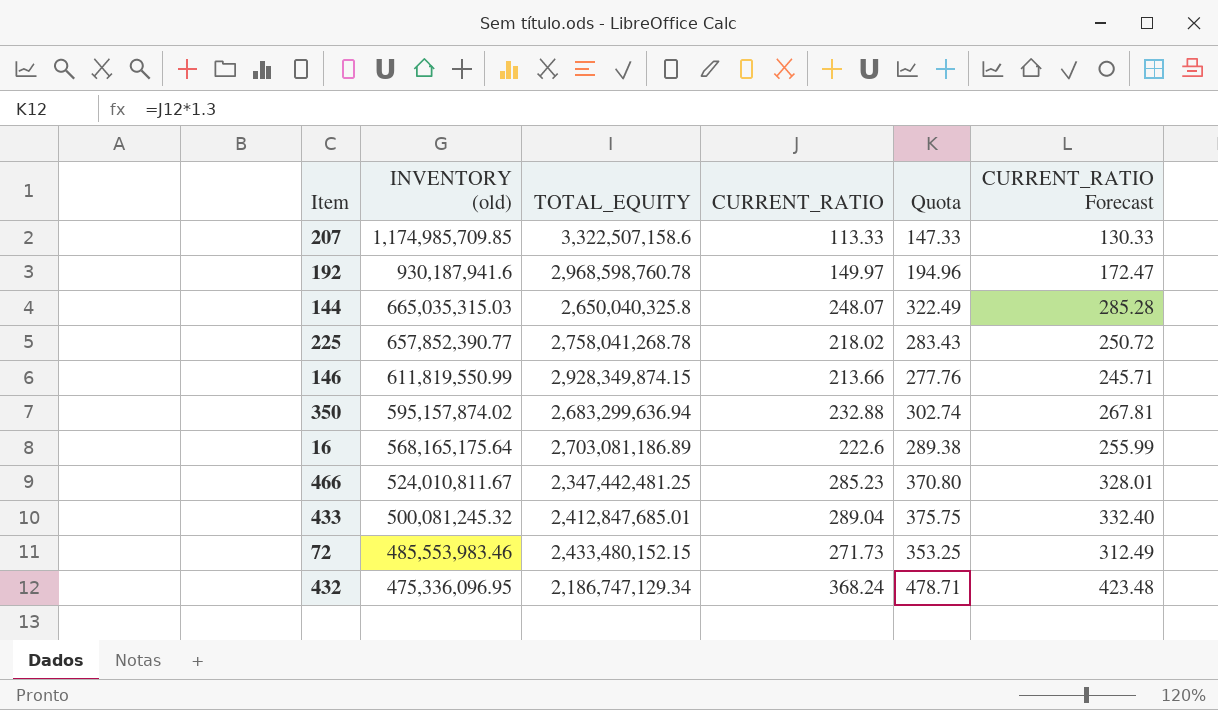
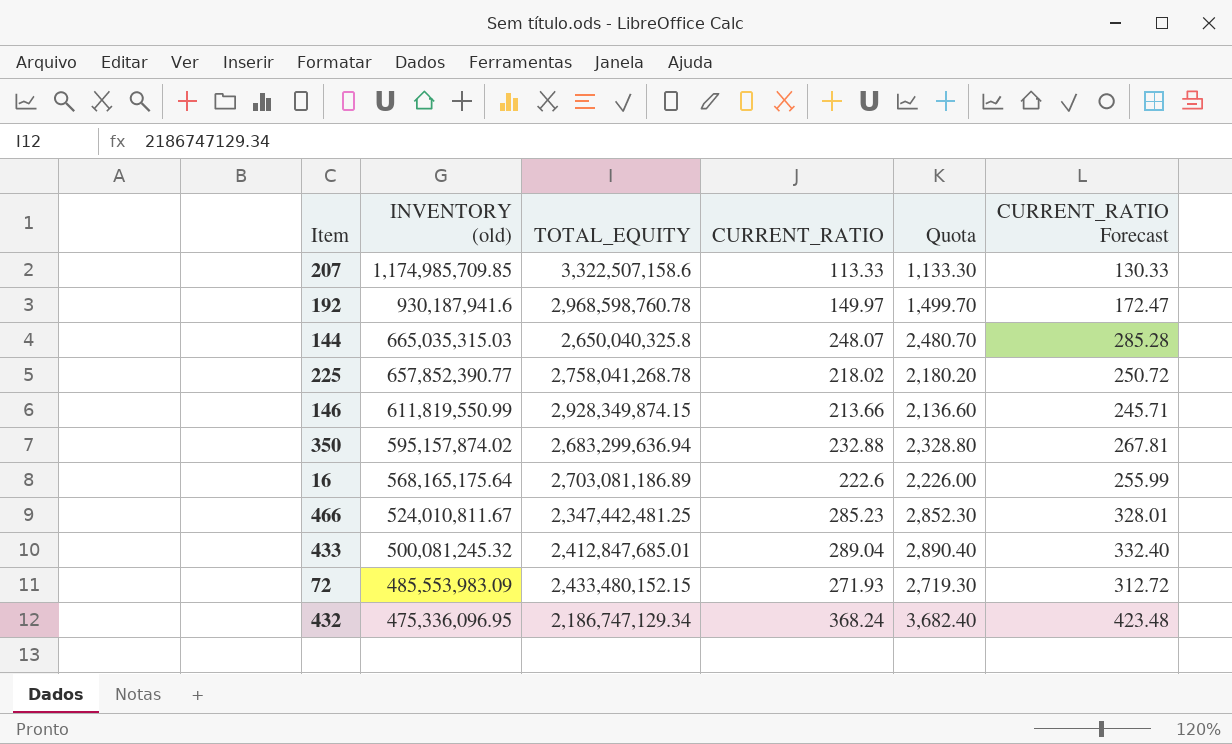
column Quota | formula: [CURRENT_RATIO] * 1.3 -> [CURRENT_RATIO] * 10
72 | INVENTORY (old): 485,553,983.46 -> 485,553,983.09
72 | CURRENT_RATIO: 271.73 -> 271.93
72 | CURRENT_RATIO Forecast: 312.49 -> 312.72

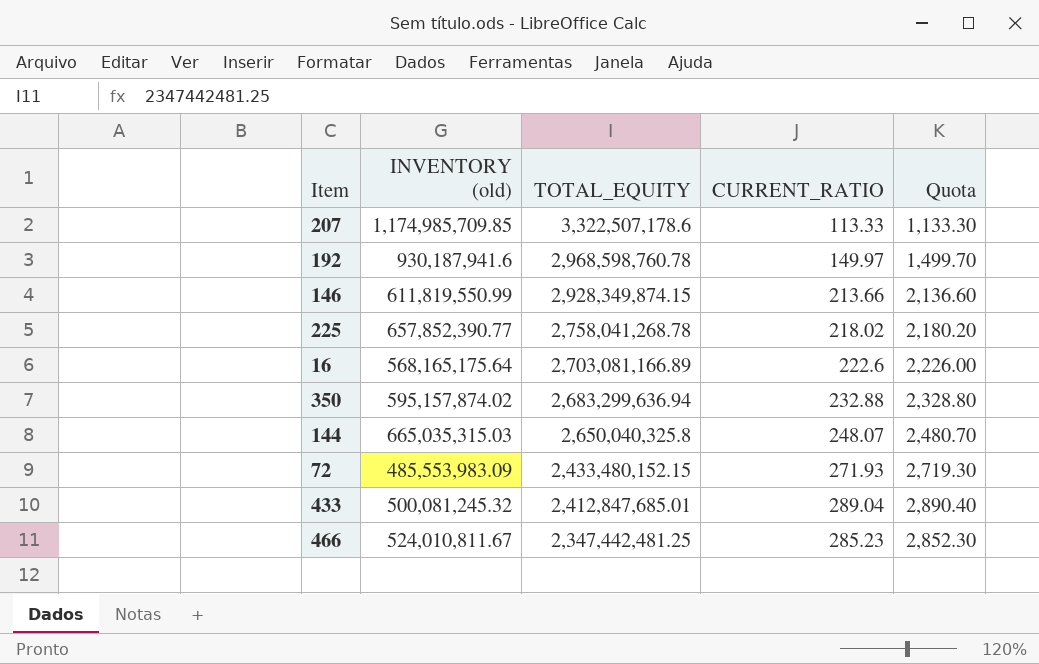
row order: INVENTORY (old) descending -> TOTAL_EQUITY descending
column CURRENT_RATIO Forecast | formula: [CURRENT_RATIO] * 1.15 -> none
row 432: 475,336,096.95 | 2,186,747,129.34 | 368.24 | 3,682.40 | 423.48 -> none
207 | TOTAL_EQUITY: 3,322,507,158.6 -> 3,322,507,178.6
16 | TOTAL_EQUITY: 2,703,081,186.89 -> 2,703,081,166.89

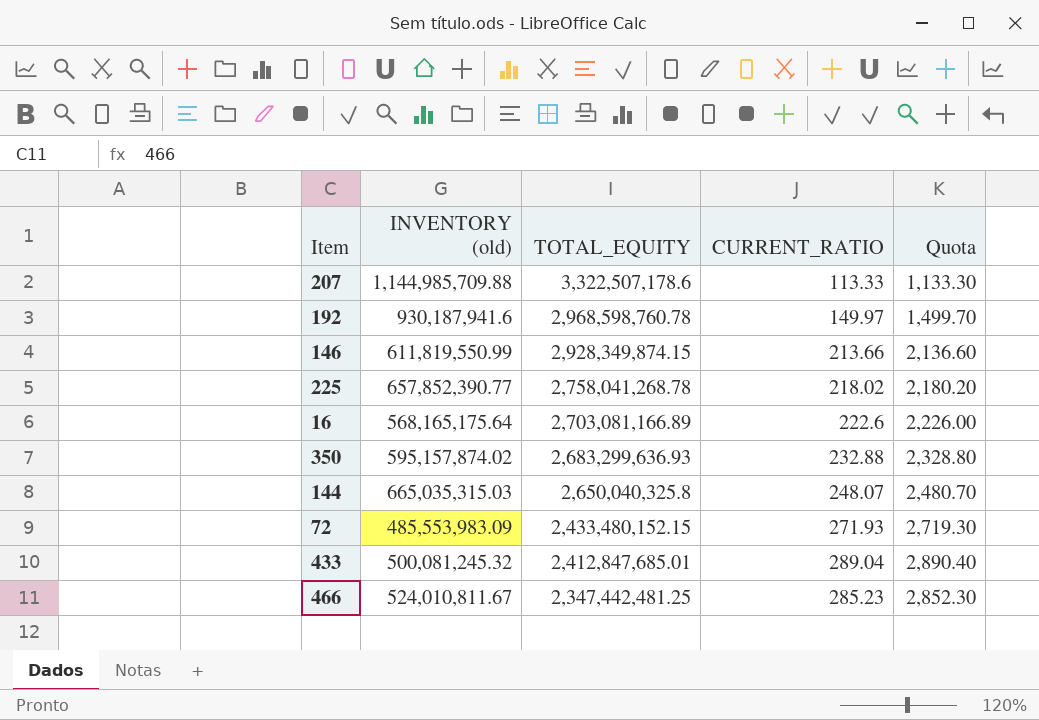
207 | INVENTORY (old): 1,174,985,709.85 -> 1,144,985,709.88
350 | TOTAL_EQUITY: 2,683,299,636.94 -> 2,683,299,636.93

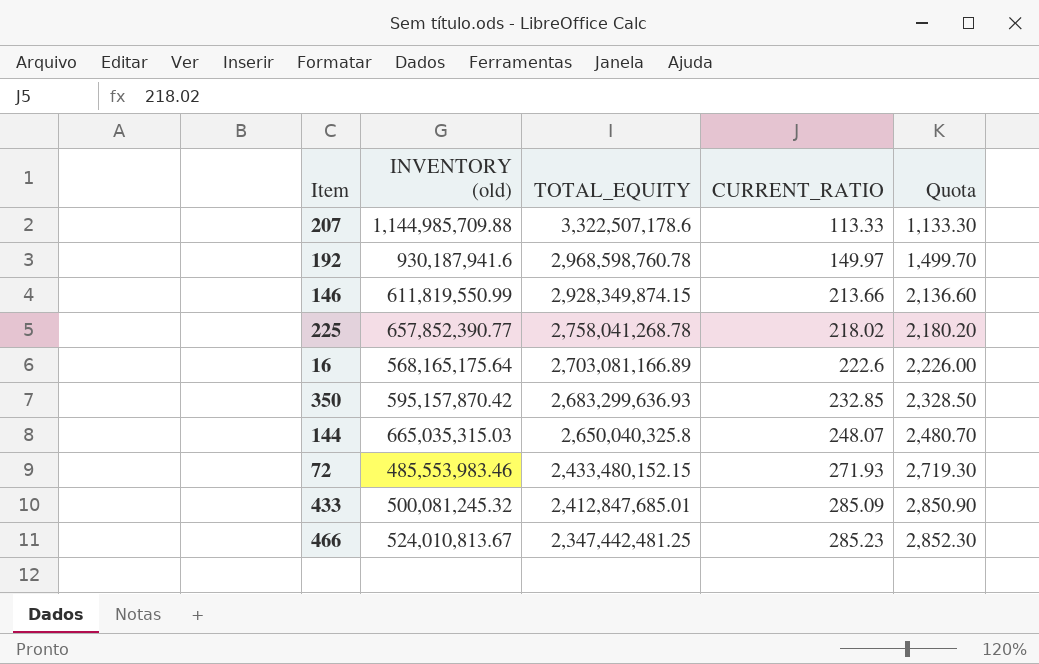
350 | INVENTORY (old): 595,157,874.02 -> 595,157,870.42
350 | CURRENT_RATIO: 232.88 -> 232.85
350 | Quota: 2,328.80 -> 2,328.50
72 | INVENTORY (old): 485,553,983.09 -> 485,553,983.46
433 | CURRENT_RATIO: 289.04 -> 285.09
433 | Quota: 2,890.40 -> 2,850.90
466 | INVENTORY (old): 524,010,811.67 -> 524,010,813.67

